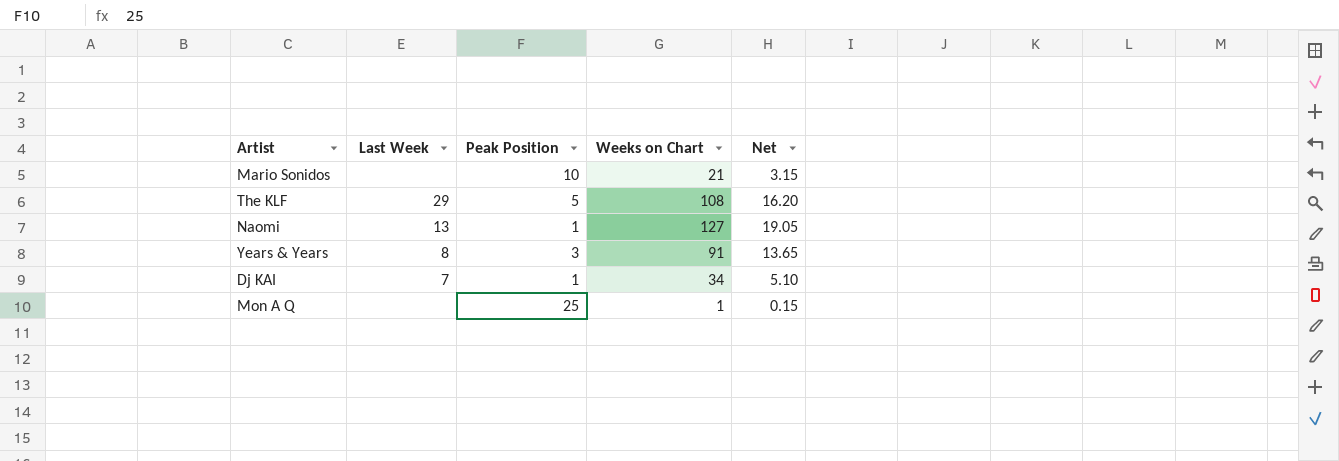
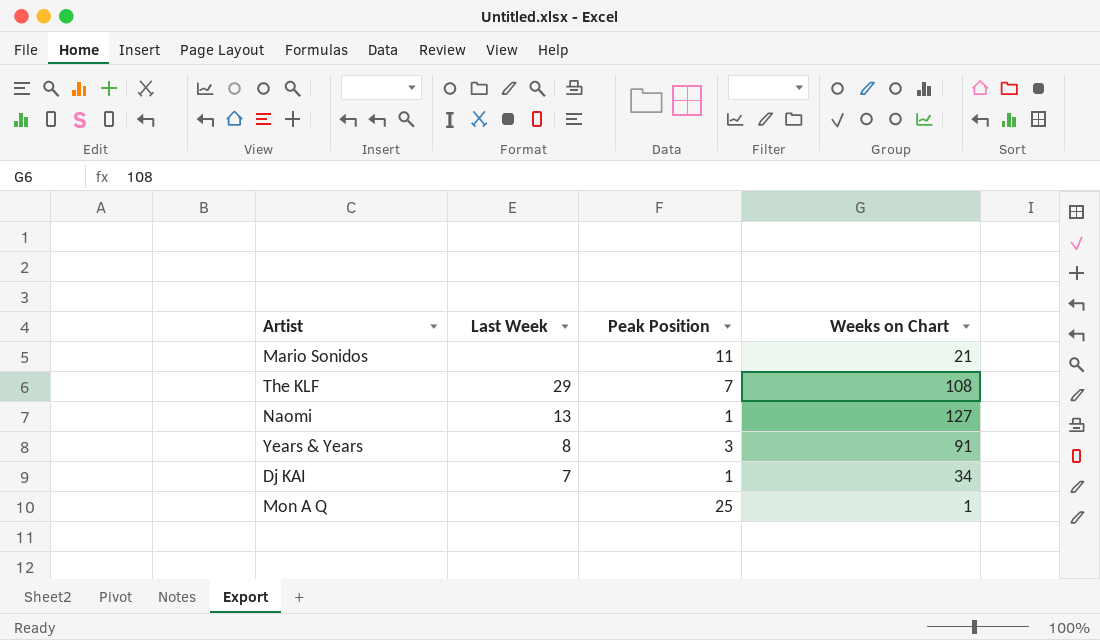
column Net | formula: [Weeks on Chart] * 0.15 -> none
Mario Sonidos | Peak Position: 10 -> 11
The KLF | Peak Position: 5 -> 7

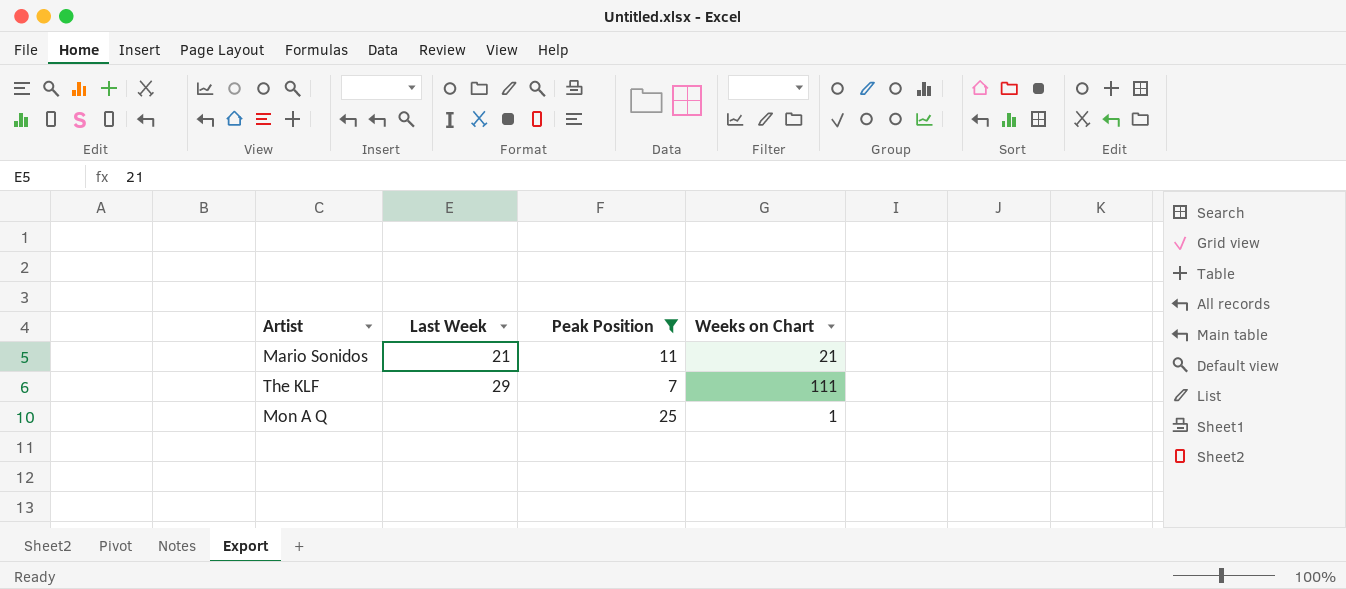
filter: none -> Peak Position >= 7
Mario Sonidos | Last Week: none -> 21
The KLF | Weeks on Chart: 108 -> 111

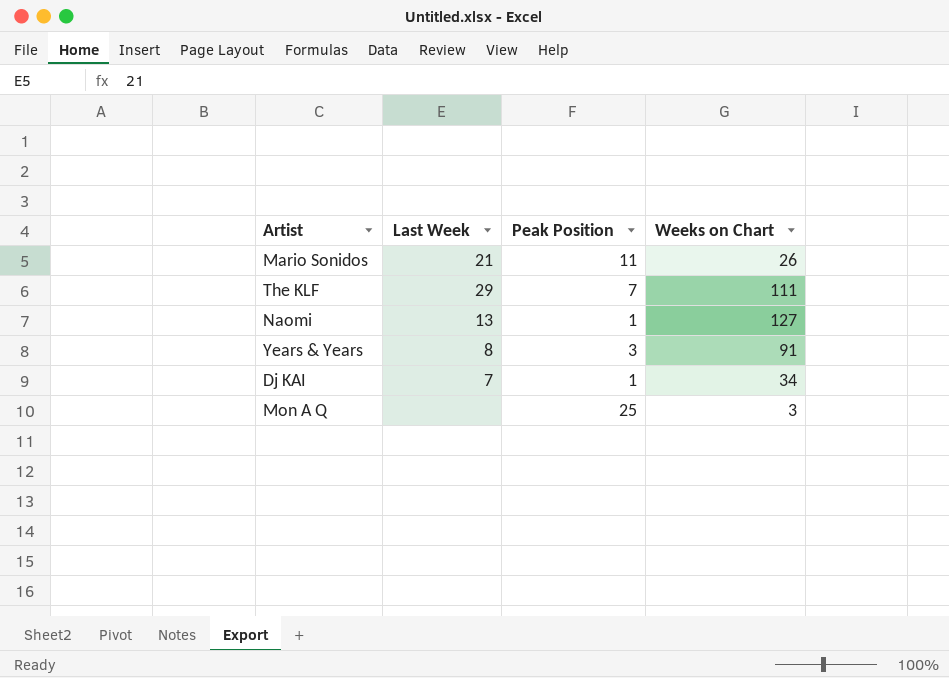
filter: Peak Position >= 7 -> none
Mario Sonidos | Weeks on Chart: 21 -> 26
Mon A Q | Weeks on Chart: 1 -> 3

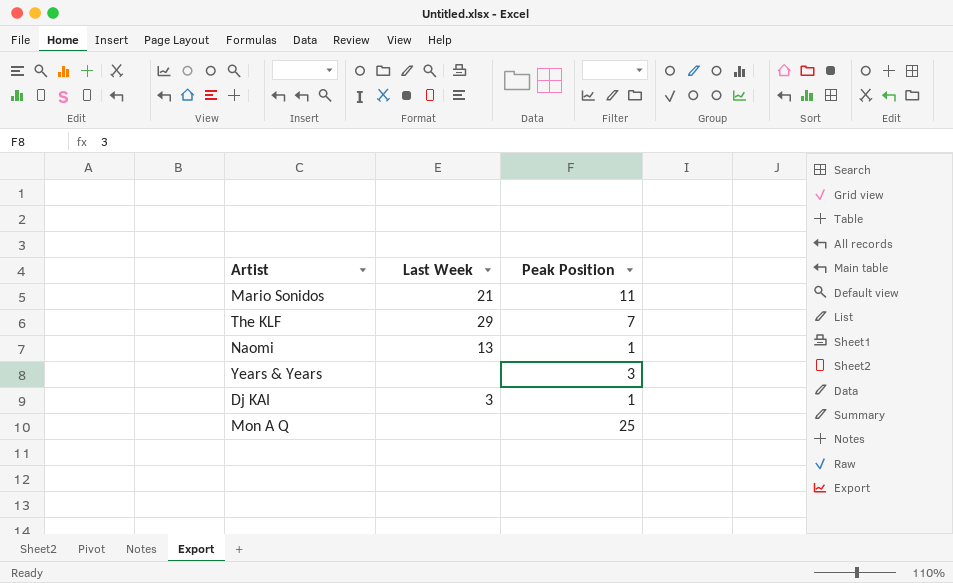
column Weeks on Chart | position: 4 -> none
Years & Years | Last Week: 8 -> none
Dj KAI | Last Week: 7 -> 3

